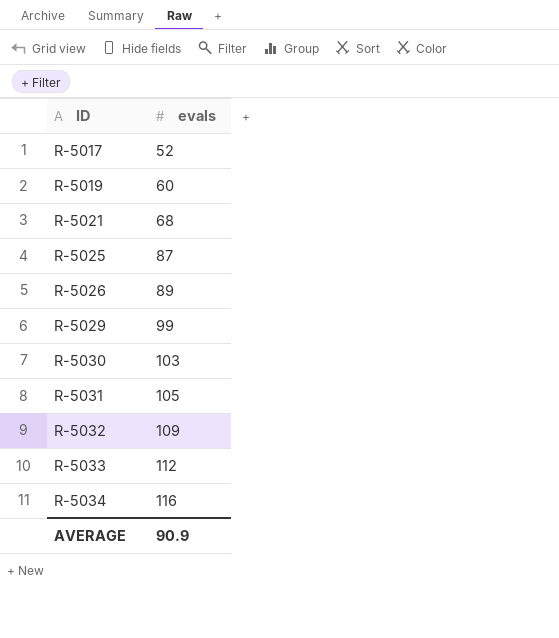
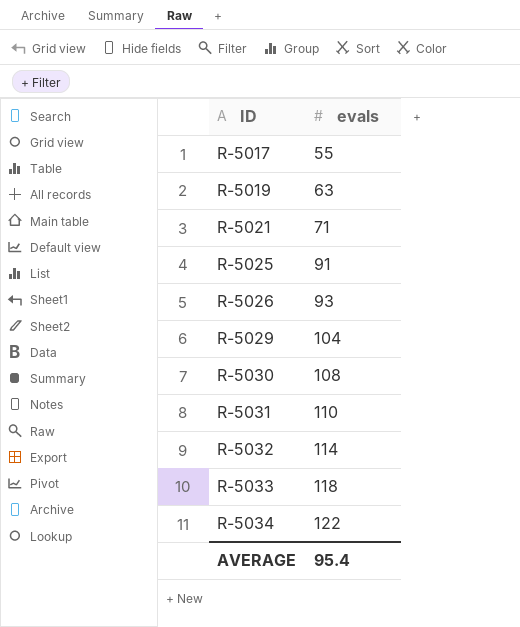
R-5017 | evals: 52 -> 55
R-5019 | evals: 60 -> 63
R-5021 | evals: 68 -> 71
R-5025 | evals: 87 -> 91
R-5026 | evals: 89 -> 93
R-5029 | evals: 99 -> 104
R-5030 | evals: 103 -> 108
R-5031 | evals: 105 -> 110
R-5032 | evals: 109 -> 114
R-5033 | evals: 112 -> 118
R-5034 | evals: 116 -> 122
AVERAGE | evals: 90.9 -> 95.4

